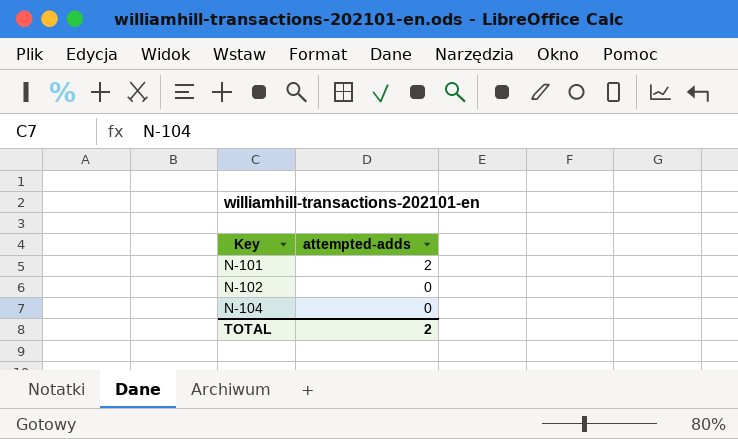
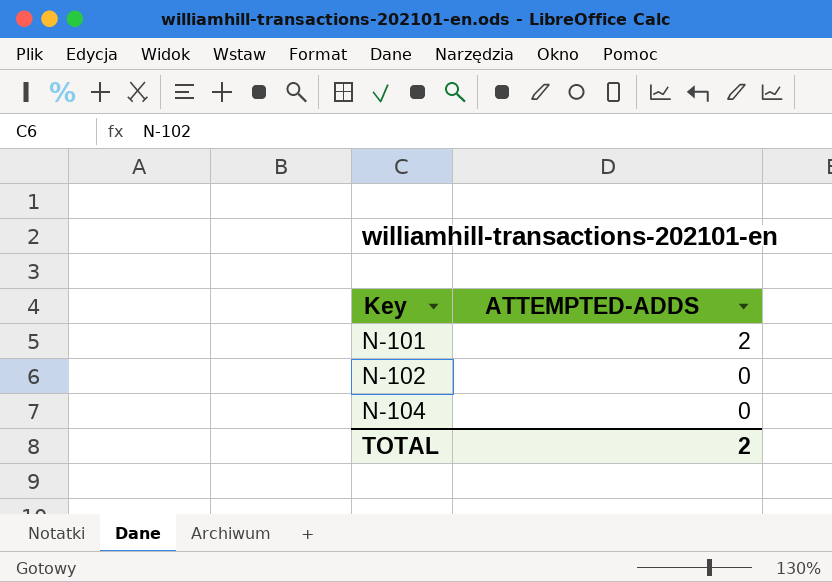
column name: attempted-adds -> ATTEMPTED-ADDS

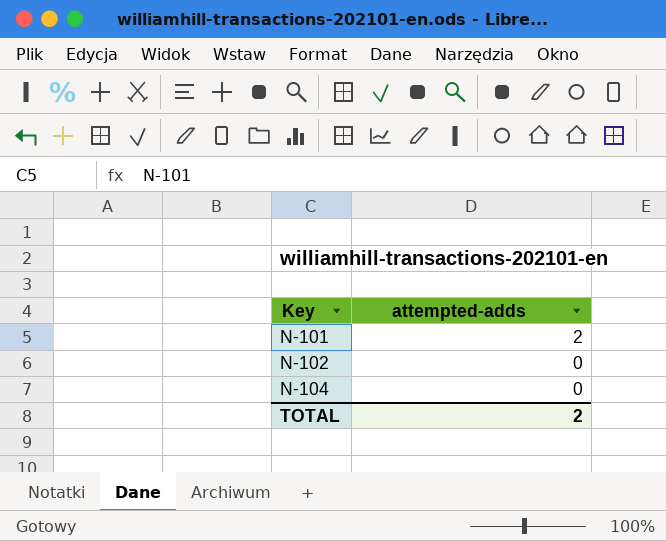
column name: ATTEMPTED-ADDS -> attempted-adds

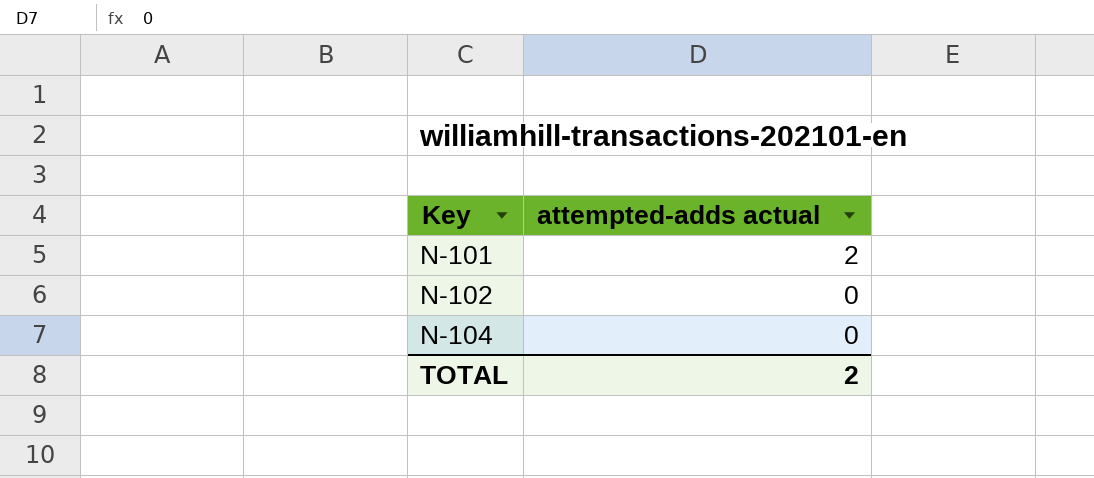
column name: attempted-adds -> attempted-adds actual

